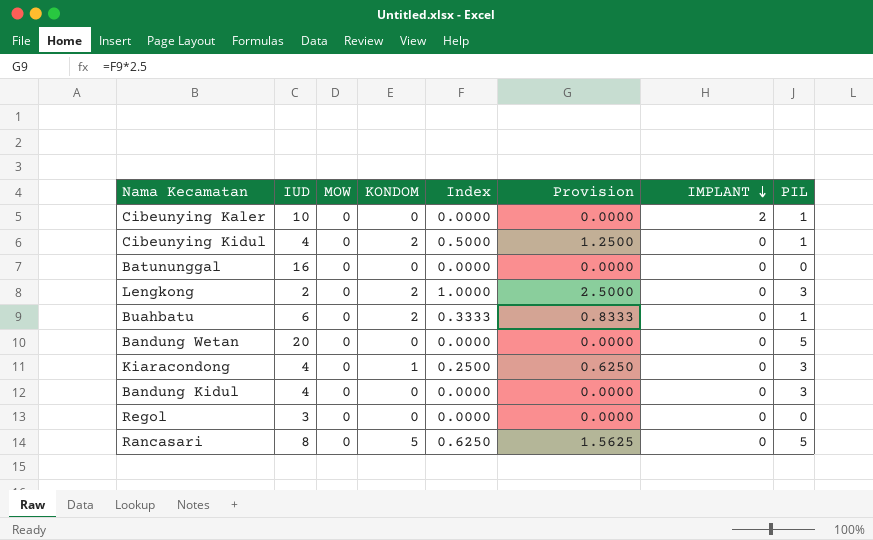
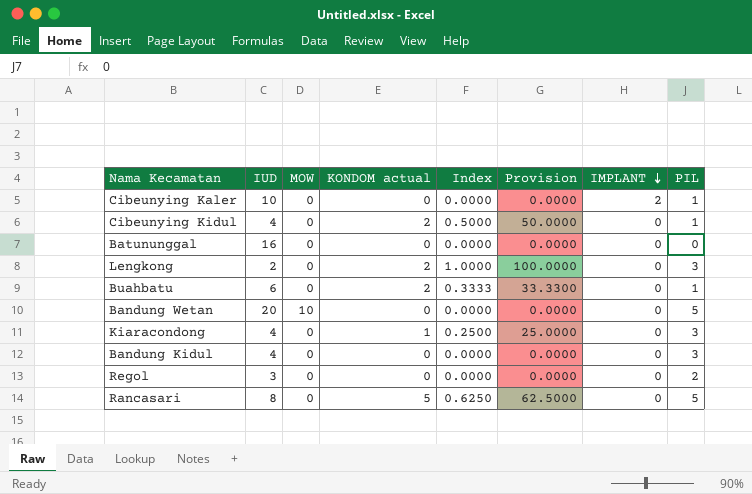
column name: KONDOM -> KONDOM actual
column Provision | formula: [Index] * 2.5 -> [Index] * 100
Bandung Wetan | MOW: 0 -> 10
Regol | PIL: 0 -> 2

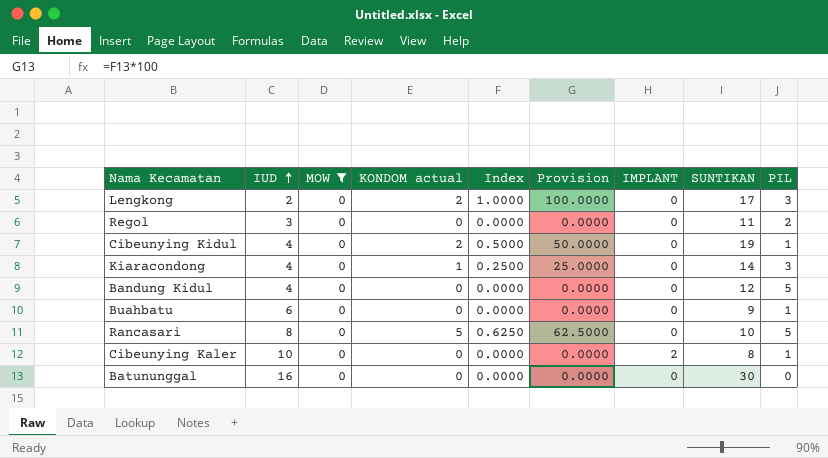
filter: none -> MOW = 0
row order: IMPLANT descending -> IUD ascending
column SUNTIKAN | position: none -> 8
Bandung Kidul | PIL: 3 -> 5
Buahbatu | KONDOM actual: 2 -> 0
Buahbatu | Index: 0.3333 -> 0.0000
Buahbatu | Provision: 33.3300 -> 0.0000

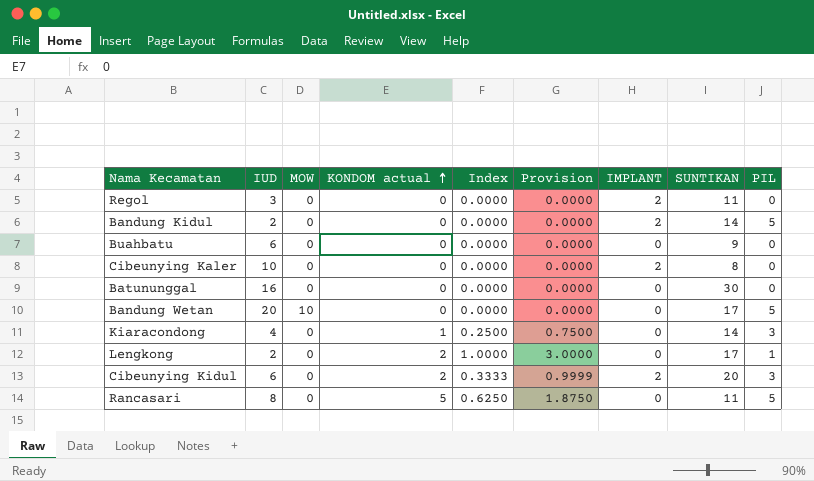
filter: MOW = 0 -> none
row order: IUD ascending -> KONDOM actual ascending
column Provision | formula: [Index] * 100 -> [Index] * 3
Regol | IMPLANT: 0 -> 2
Regol | PIL: 2 -> 0
Bandung Kidul | IUD: 4 -> 2
Bandung Kidul | IMPLANT: 0 -> 2
Bandung Kidul | SUNTIKAN: 12 -> 14
Buahbatu | PIL: 1 -> 0
Cibeunying Kaler | PIL: 1 -> 0
Lengkong | PIL: 3 -> 1
Cibeunying Kidul | IUD: 4 -> 6
Cibeunying Kidul | Index: 0.5000 -> 0.3333
Cibeunying Kidul | IMPLANT: 0 -> 2
Cibeunying Kidul | SUNTIKAN: 19 -> 20
Cibeunying Kidul | PIL: 1 -> 3
Rancasari | SUNTIKAN: 10 -> 11

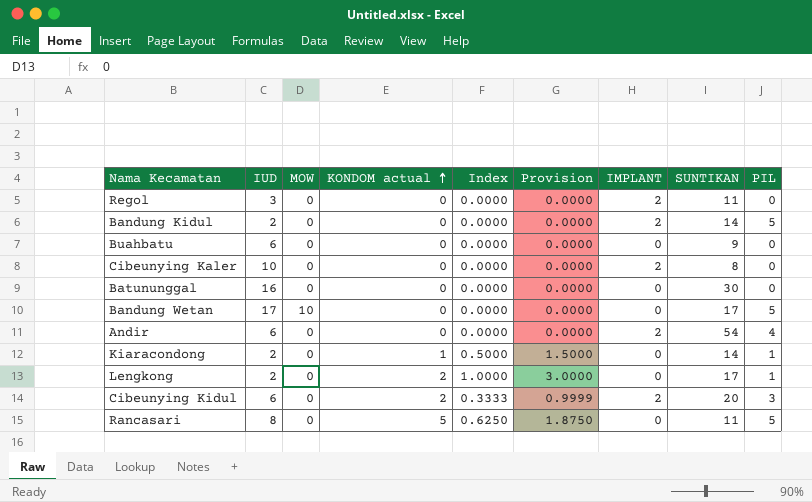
Bandung Wetan | IUD: 20 -> 17
row Andir: none -> 6 | 0 | 0 | 0.0000 | 0.0000 | 2 | 54 | 4
Kiaracondong | IUD: 4 -> 2
Kiaracondong | Index: 0.2500 -> 0.5000
Kiaracondong | Provision: 0.7500 -> 1.5000
Kiaracondong | PIL: 3 -> 1

